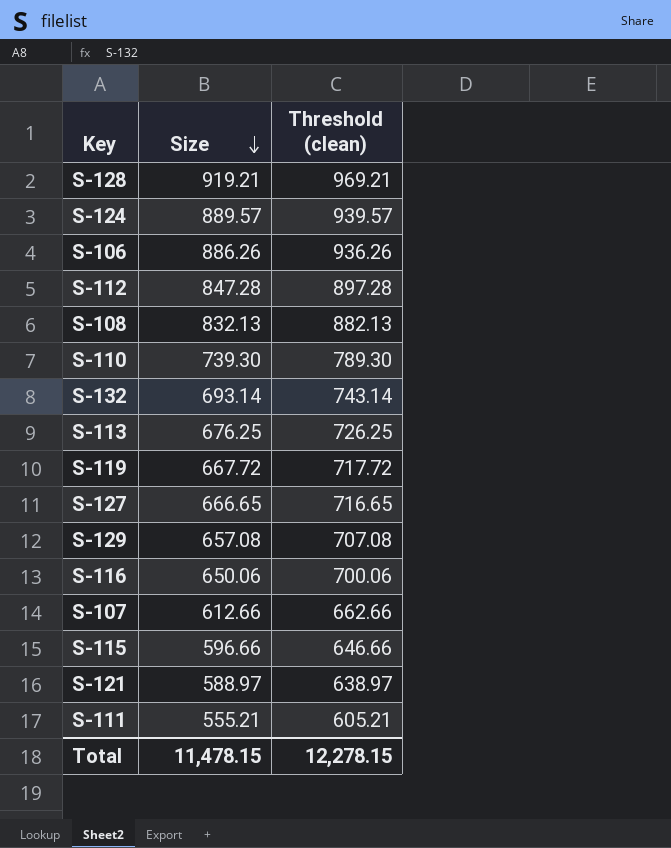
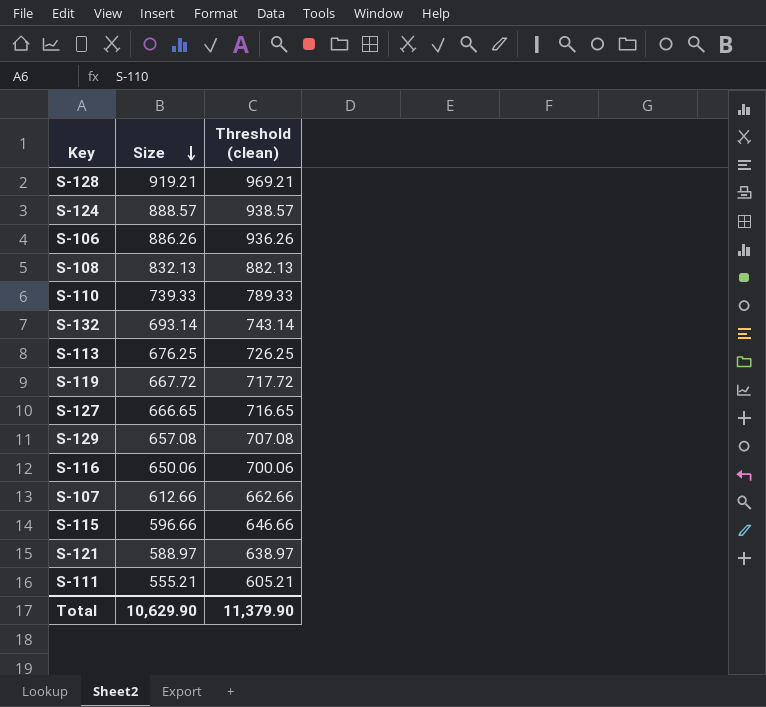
row S-112: 847.28 | 897.28 -> none
S-124 | Size: 889.57 -> 888.57
S-124 | Threshold (clean): 939.57 -> 938.57
S-110 | Size: 739.30 -> 739.33
S-110 | Threshold (clean): 789.30 -> 789.33
Total | Size: 11,478.15 -> 10,629.90
Total | Threshold (clean): 12,278.15 -> 11,379.90

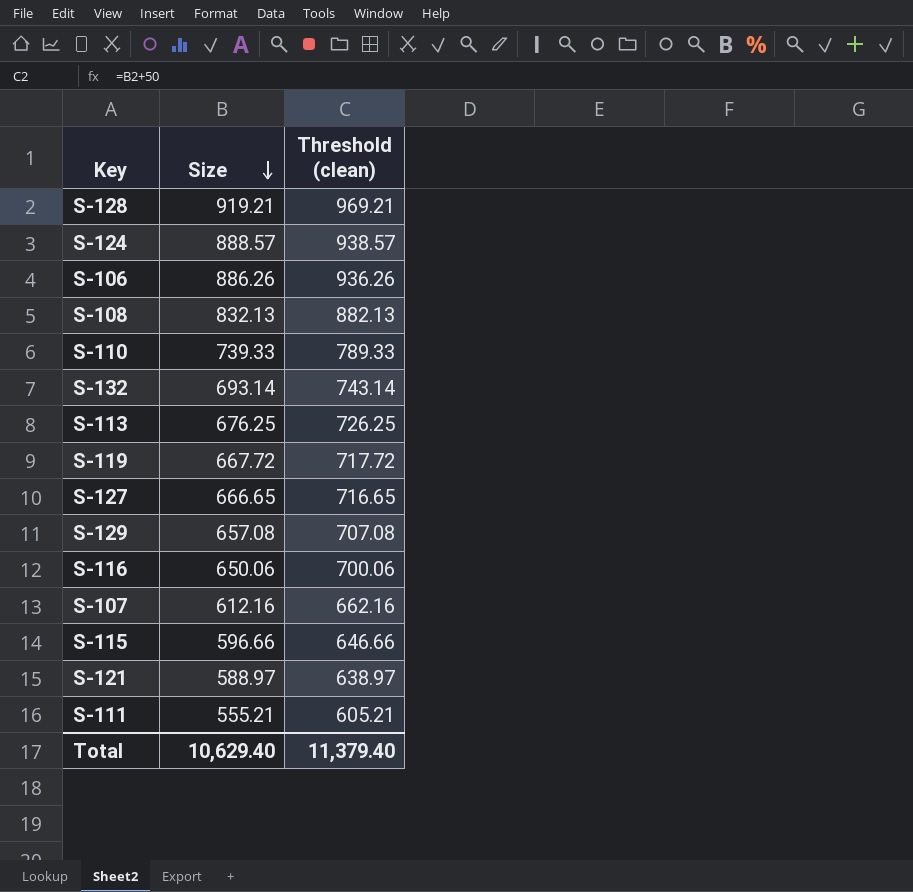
S-107 | Size: 612.66 -> 612.16
S-107 | Threshold (clean): 662.66 -> 662.16
Total | Size: 10,629.90 -> 10,629.40
Total | Threshold (clean): 11,379.90 -> 11,379.40

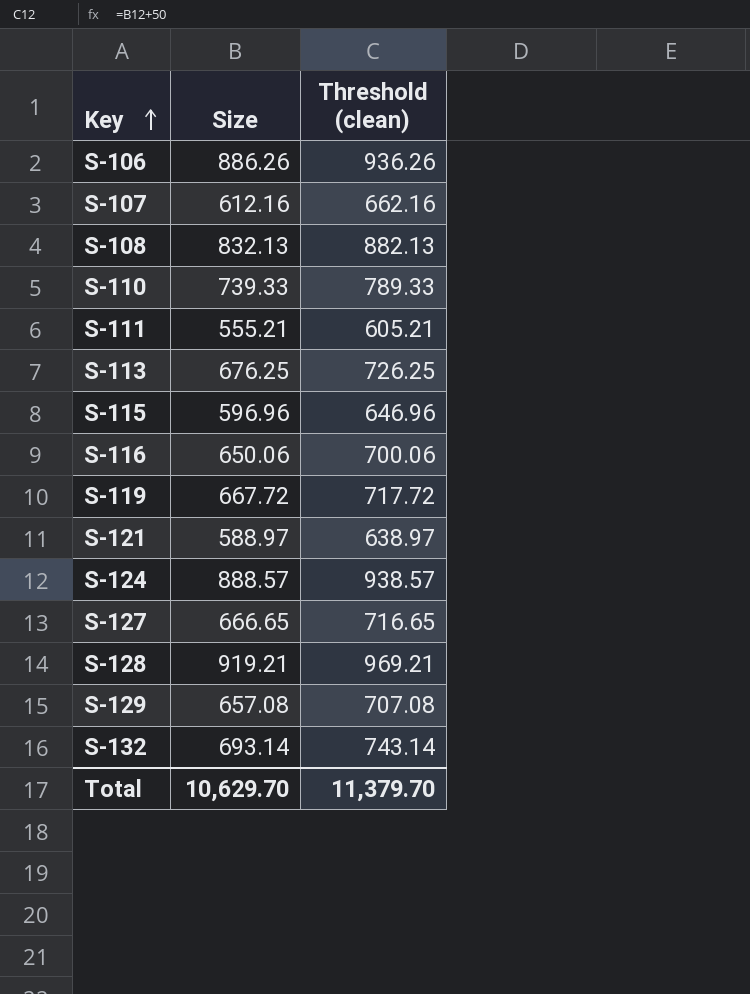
row order: Size descending -> Key ascending
S-115 | Size: 596.66 -> 596.96
S-115 | Threshold (clean): 646.66 -> 646.96
Total | Size: 10,629.40 -> 10,629.70
Total | Threshold (clean): 11,379.40 -> 11,379.70

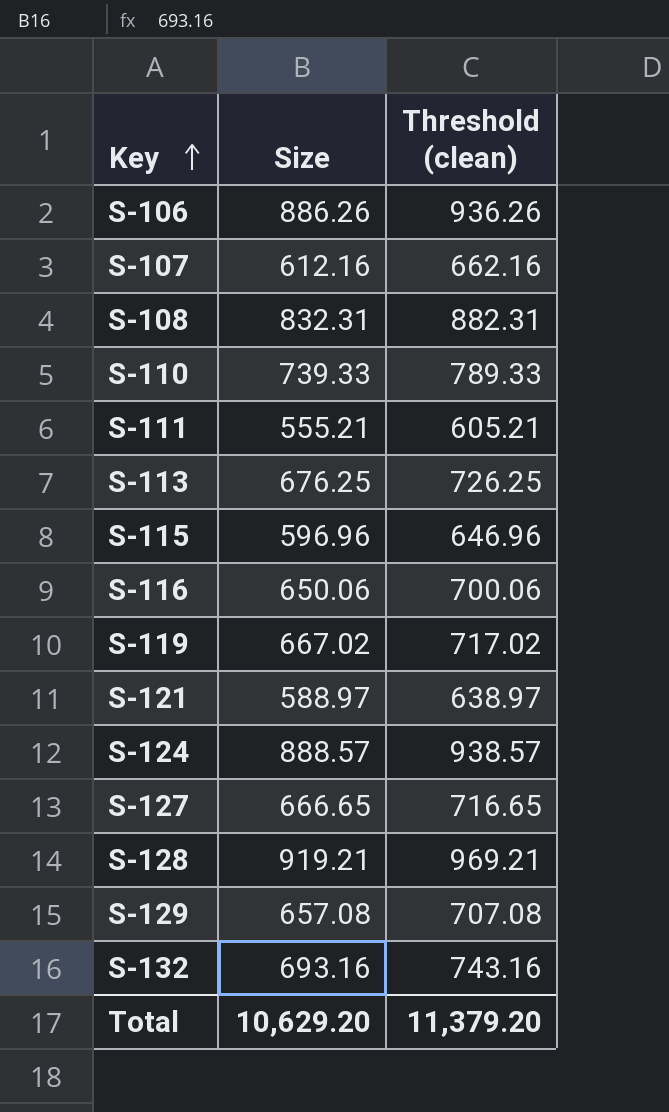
S-108 | Size: 832.13 -> 832.31
S-108 | Threshold (clean): 882.13 -> 882.31
S-119 | Size: 667.72 -> 667.02
S-119 | Threshold (clean): 717.72 -> 717.02
S-132 | Size: 693.14 -> 693.16
S-132 | Threshold (clean): 743.14 -> 743.16
Total | Size: 10,629.70 -> 10,629.20
Total | Threshold (clean): 11,379.70 -> 11,379.20

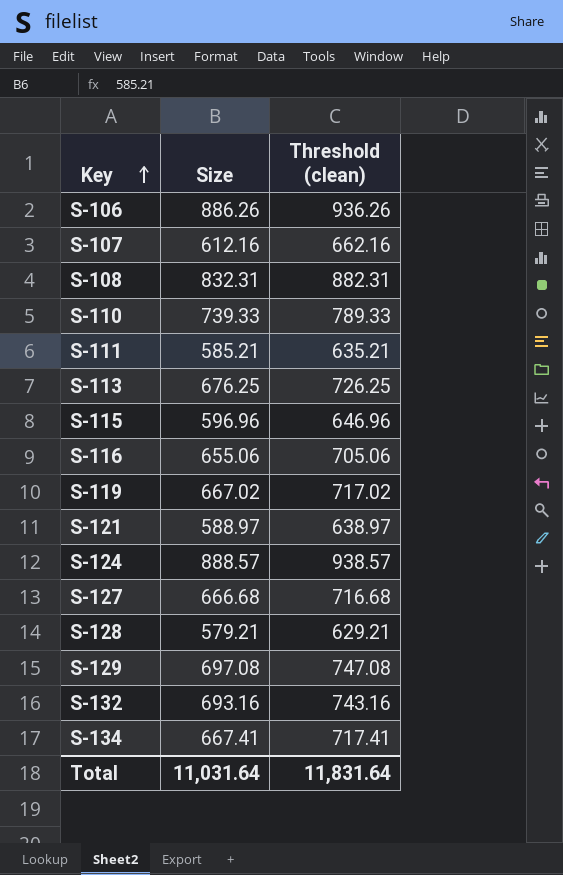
S-111 | Size: 555.21 -> 585.21
S-111 | Threshold (clean): 605.21 -> 635.21
S-116 | Size: 650.06 -> 655.06
S-116 | Threshold (clean): 700.06 -> 705.06
S-127 | Size: 666.65 -> 666.68
S-127 | Threshold (clean): 716.65 -> 716.68
S-128 | Size: 919.21 -> 579.21
S-128 | Threshold (clean): 969.21 -> 629.21
S-129 | Size: 657.08 -> 697.08
S-129 | Threshold (clean): 707.08 -> 747.08
row S-134: none -> 667.41 | 717.41
Total | Size: 10,629.20 -> 11,031.64
Total | Threshold (clean): 11,379.20 -> 11,831.64

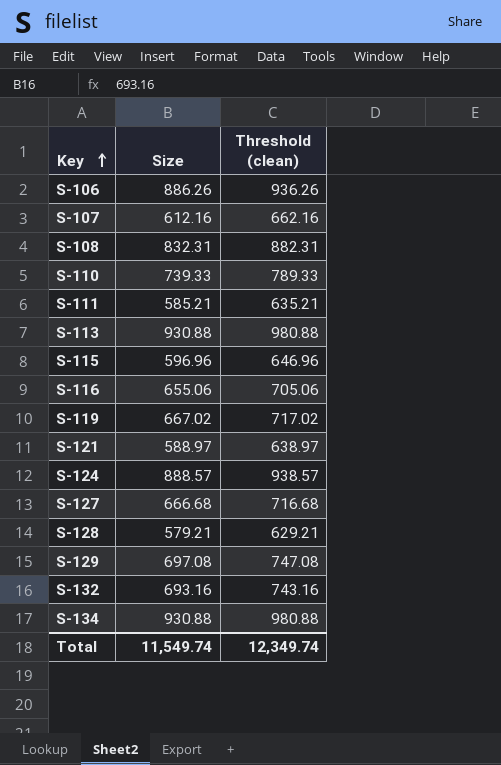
S-113 | Size: 676.25 -> 930.88
S-113 | Threshold (clean): 726.25 -> 980.88
S-134 | Size: 667.41 -> 930.88
S-134 | Threshold (clean): 717.41 -> 980.88
Total | Size: 11,031.64 -> 11,549.74
Total | Threshold (clean): 11,831.64 -> 12,349.74

